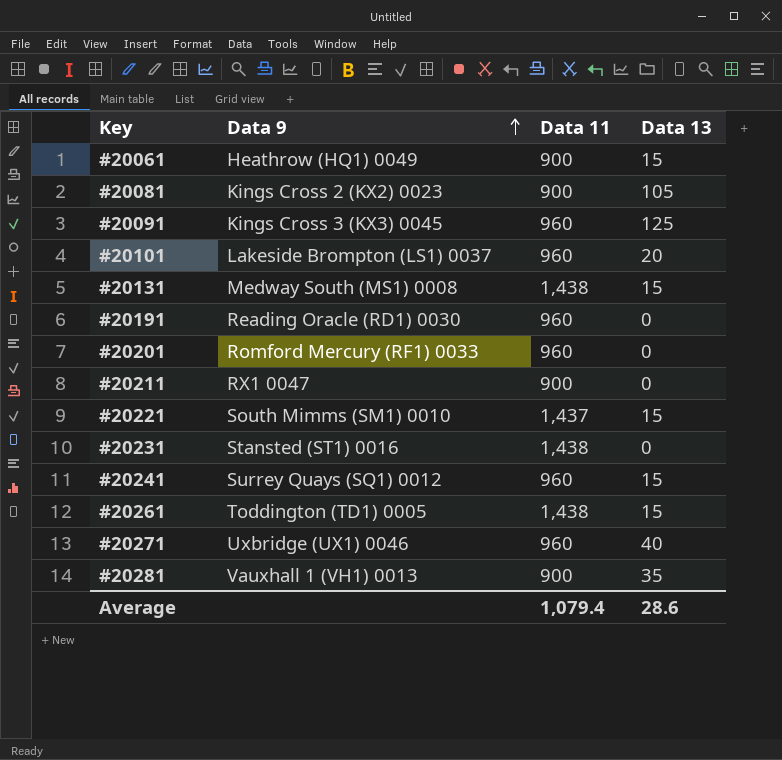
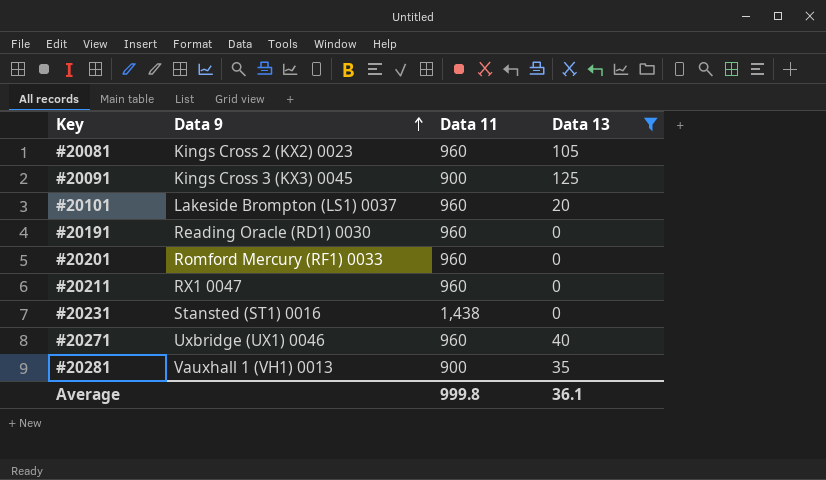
filter: none -> Data 13 != 15
#20081 | Data 11: 900 -> 960
#20091 | Data 11: 960 -> 900
#20211 | Data 11: 900 -> 960
Average | Data 11: 1,079.4 -> 999.8
Average | Data 13: 28.6 -> 36.1

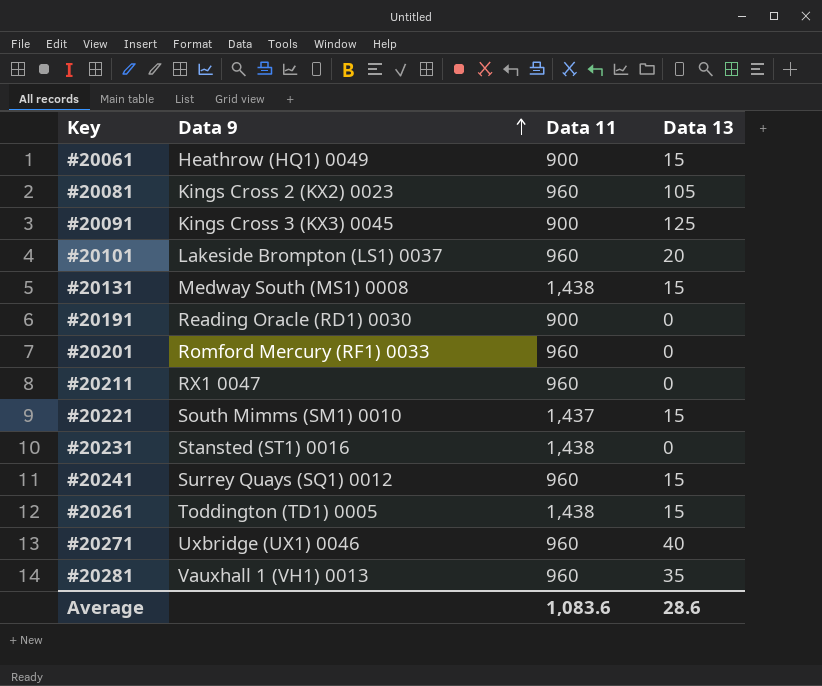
filter: Data 13 != 15 -> none
#20191 | Data 11: 960 -> 900
#20281 | Data 11: 900 -> 960
Average | Data 11: 999.8 -> 1,083.6
Average | Data 13: 36.1 -> 28.6

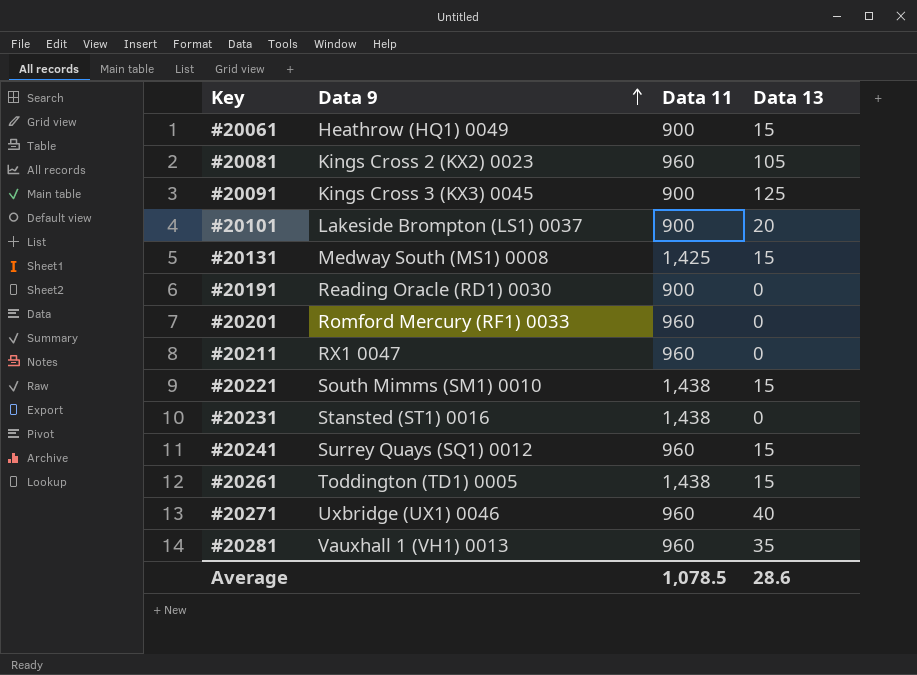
#20101 | Data 11: 960 -> 900
#20131 | Data 11: 1,438 -> 1,425
#20221 | Data 11: 1,437 -> 1,438
Average | Data 11: 1,083.6 -> 1,078.5

